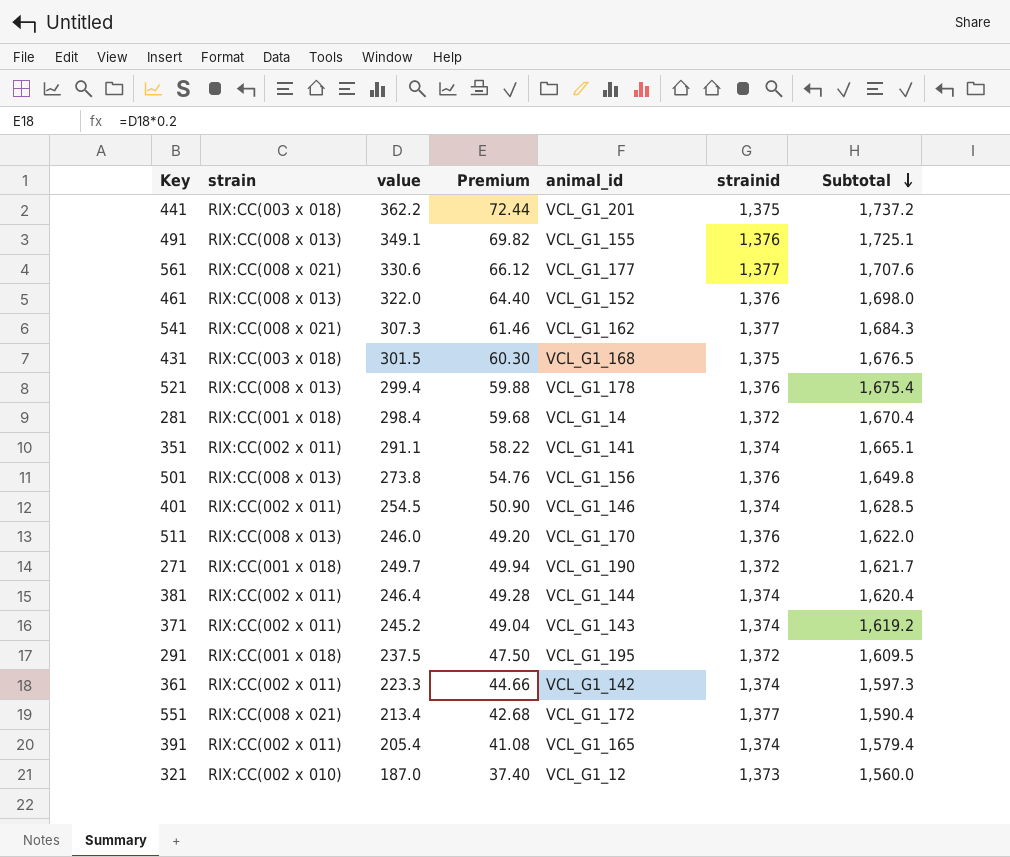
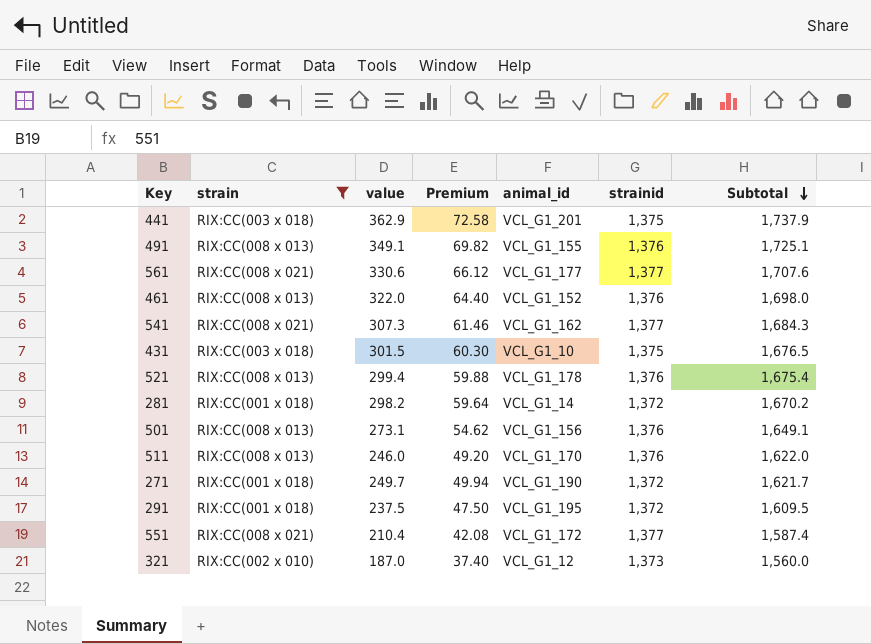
filter: none -> strain != RIX:CC(002 x 011)
441 | value: 362.2 -> 362.9
441 | Premium: 72.44 -> 72.58
441 | Subtotal: 1,737.2 -> 1,737.9
431 | animal_id: VCL_G1_168 -> VCL_G1_10
281 | value: 298.4 -> 298.2
281 | Premium: 59.68 -> 59.64
281 | Subtotal: 1,670.4 -> 1,670.2
501 | value: 273.8 -> 273.1
501 | Premium: 54.76 -> 54.62
501 | Subtotal: 1,649.8 -> 1,649.1
551 | value: 213.4 -> 210.4
551 | Premium: 42.68 -> 42.08
551 | Subtotal: 1,590.4 -> 1,587.4

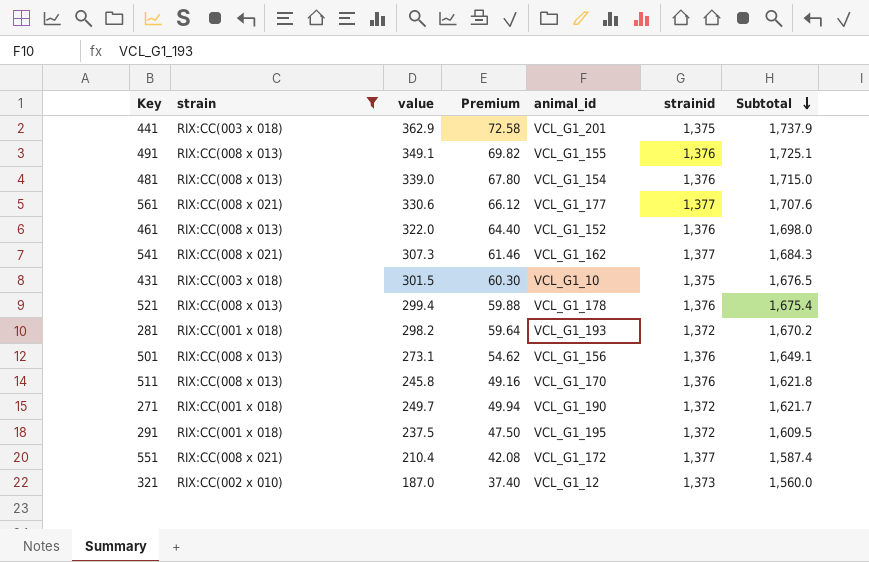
row 481: none -> RIX:CC(008 x 013) | 339.0 | 67.80 | VCL_G1_154 | 1,376 | 1,715.0
281 | animal_id: VCL_G1_14 -> VCL_G1_193
511 | value: 246.0 -> 245.8
511 | Premium: 49.20 -> 49.16
511 | Subtotal: 1,622.0 -> 1,621.8

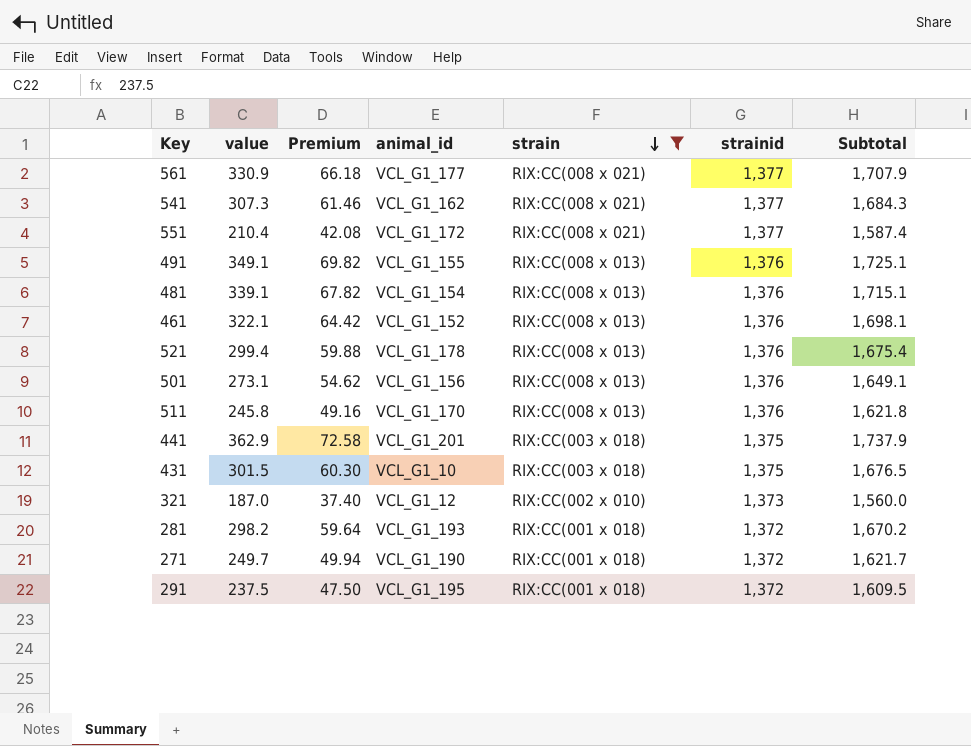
row order: Subtotal descending -> strain descending
column strain | position: 2 -> 5
561 | value: 330.6 -> 330.9
561 | Premium: 66.12 -> 66.18
561 | Subtotal: 1,707.6 -> 1,707.9
481 | value: 339.0 -> 339.1
481 | Premium: 67.80 -> 67.82
481 | Subtotal: 1,715.0 -> 1,715.1
461 | value: 322.0 -> 322.1
461 | Premium: 64.40 -> 64.42
461 | Subtotal: 1,698.0 -> 1,698.1

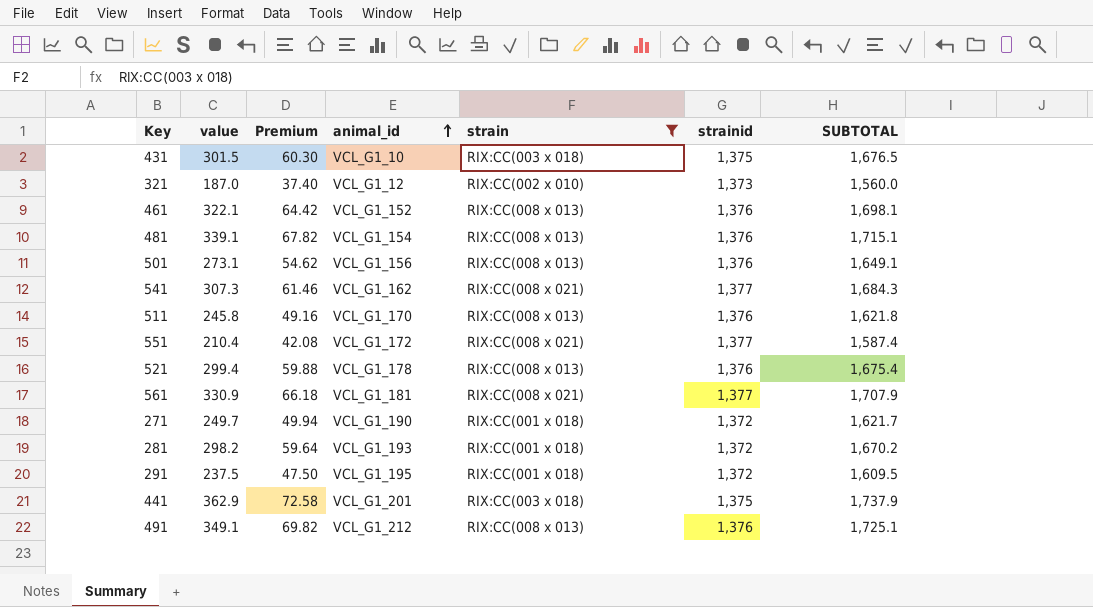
row order: strain descending -> animal_id ascending
column name: Subtotal -> SUBTOTAL
561 | animal_id: VCL_G1_177 -> VCL_G1_181
491 | animal_id: VCL_G1_155 -> VCL_G1_212

